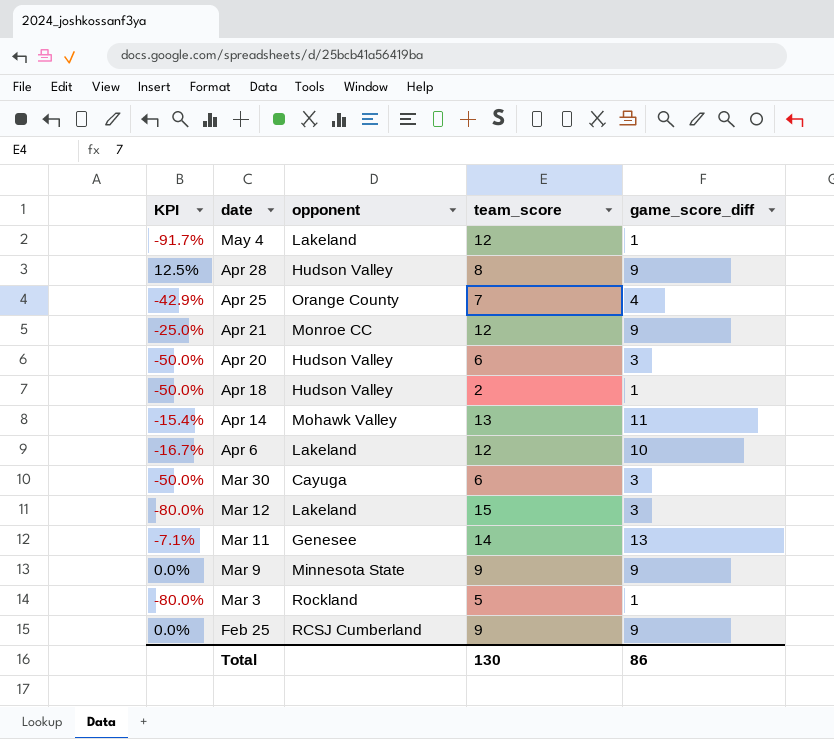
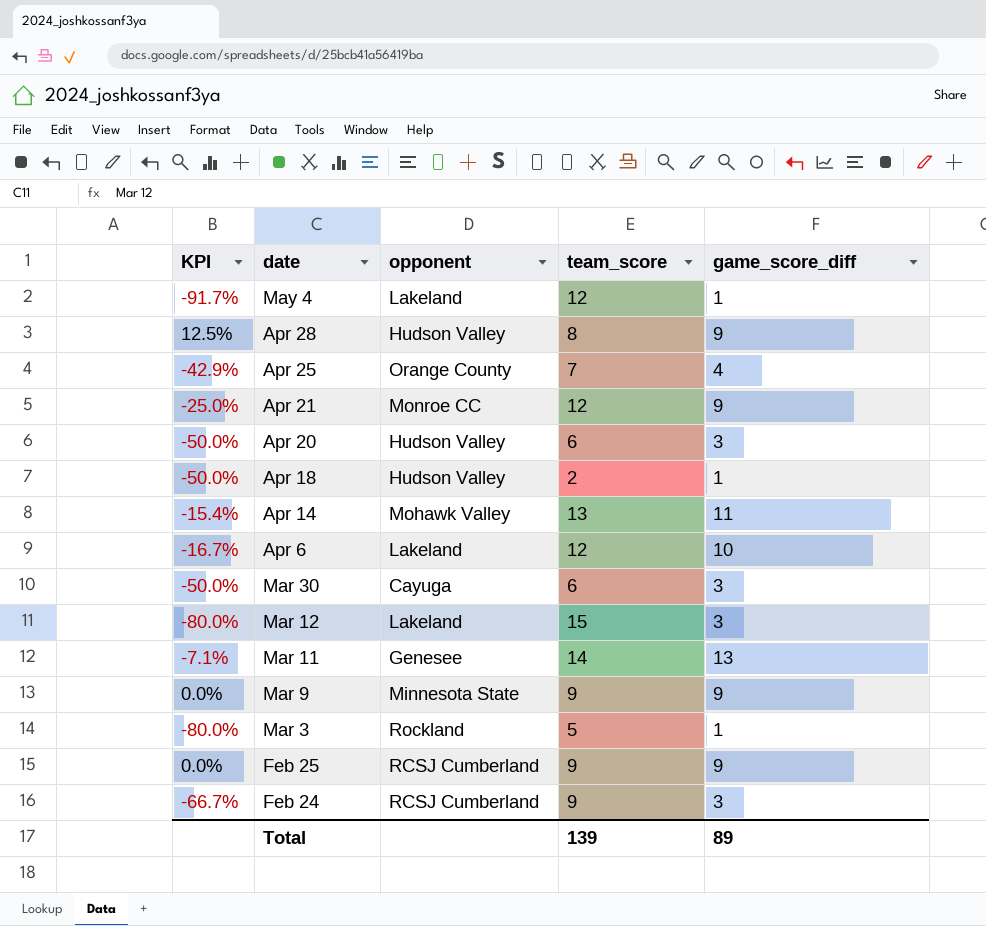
row Feb 24: none -> -66.7% | RCSJ Cumberland | 9 | 3
Total | team_score: 130 -> 139
Total | game_score_diff: 86 -> 89

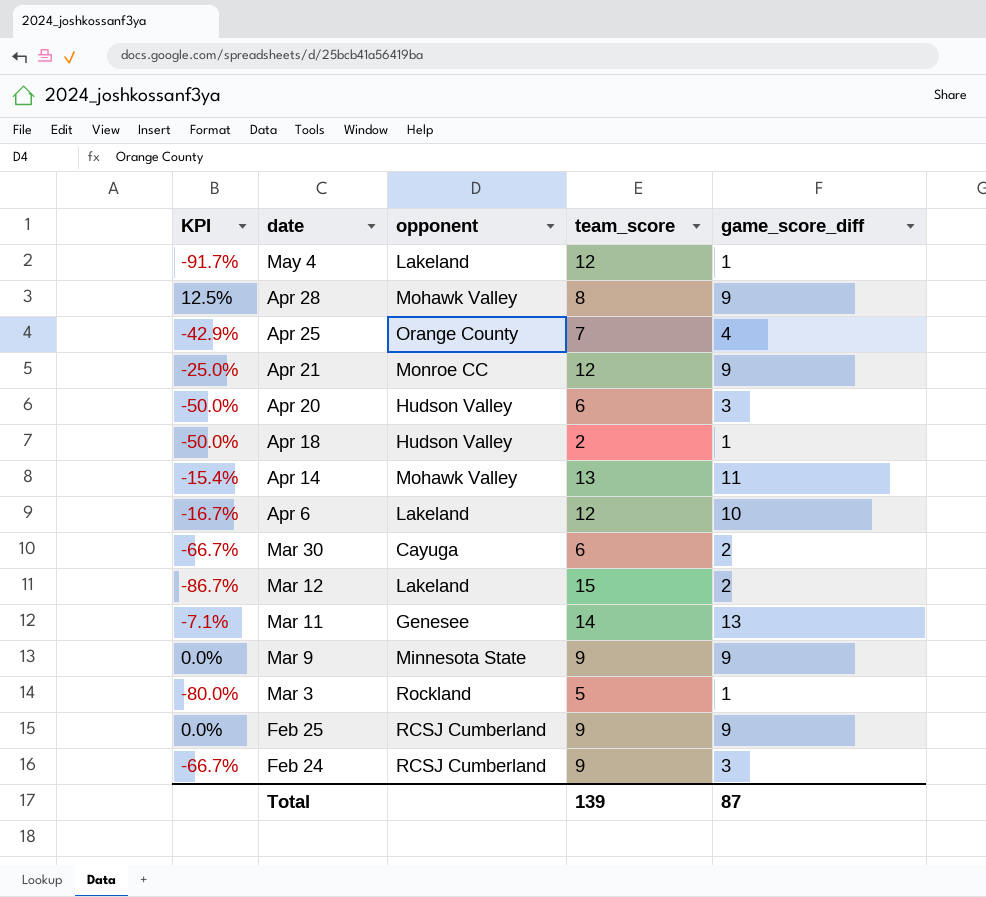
Apr 28 | opponent: Hudson Valley -> Mohawk Valley
Mar 30 | KPI: -50.0% -> -66.7%
Mar 30 | game_score_diff: 3 -> 2
Mar 12 | KPI: -80.0% -> -86.7%
Mar 12 | game_score_diff: 3 -> 2
Total | game_score_diff: 89 -> 87

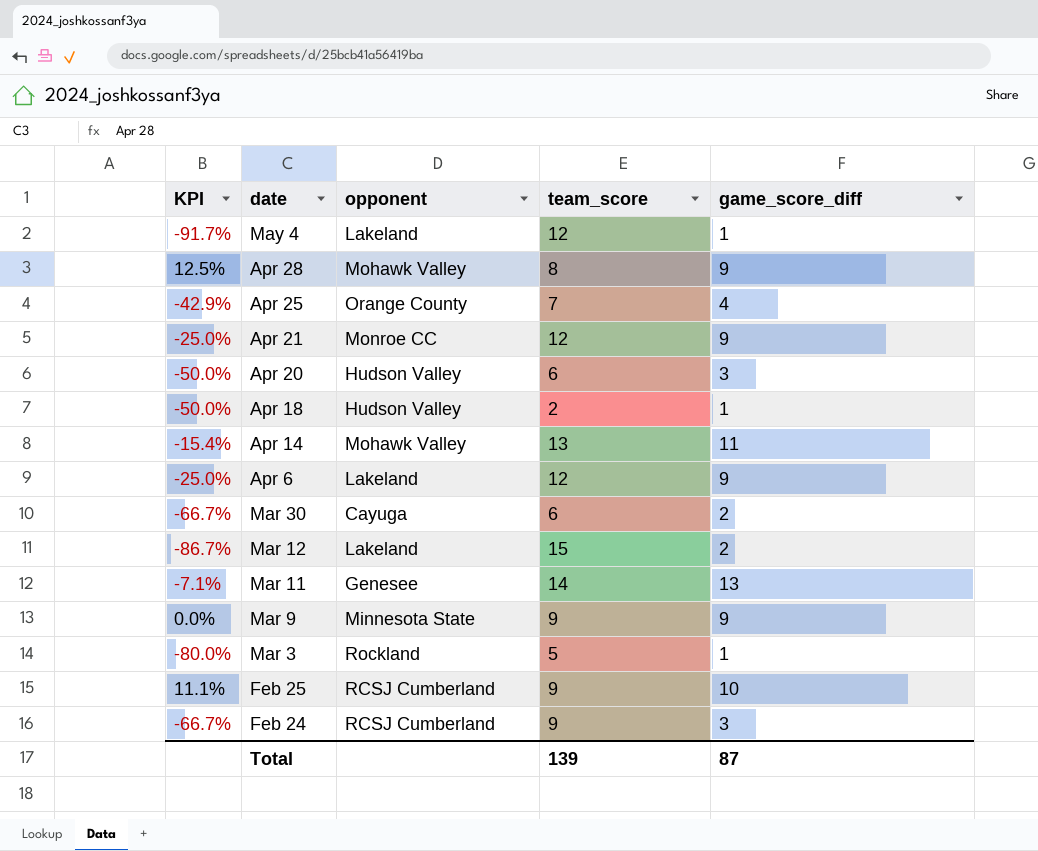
Apr 6 | KPI: -16.7% -> -25.0%
Apr 6 | game_score_diff: 10 -> 9
Feb 25 | KPI: 0.0% -> 11.1%
Feb 25 | game_score_diff: 9 -> 10

